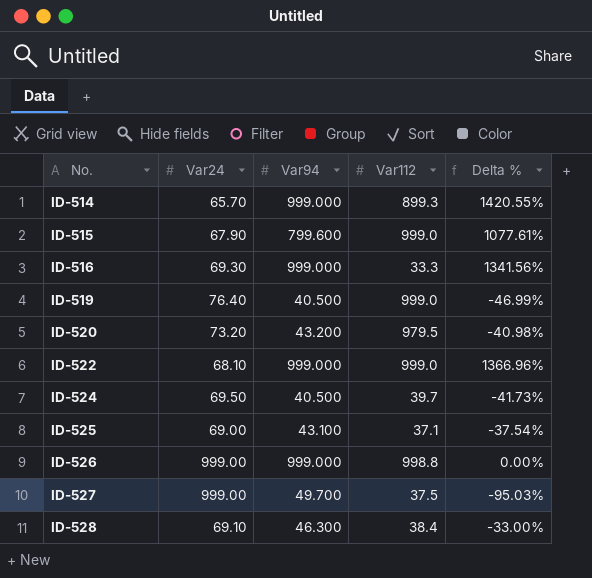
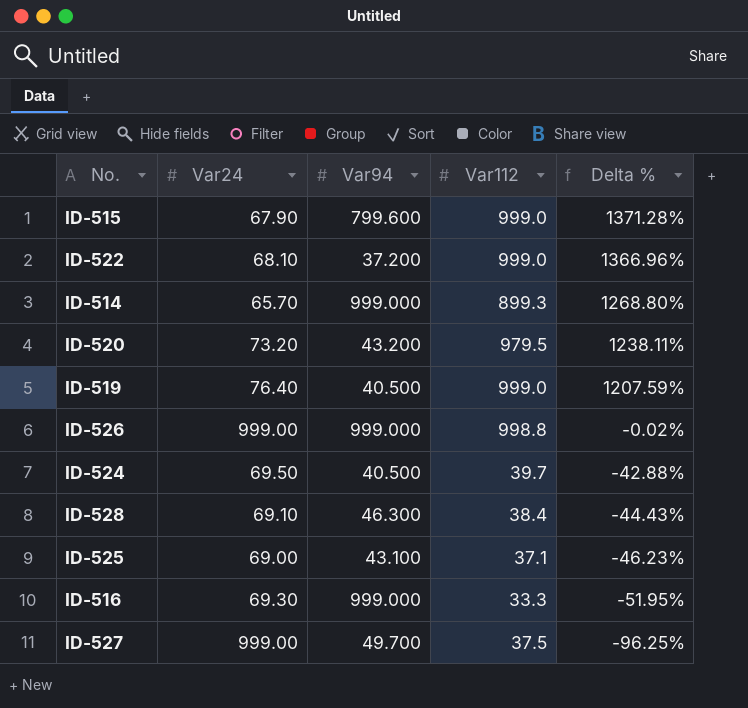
row order: No. ascending -> Delta % descending
column Delta % | formula: ([Var94] - [Var24]) / [Var24] -> ([Var112] - [Var24]) / [Var24]
ID-522 | Var94: 999.000 -> 37.200

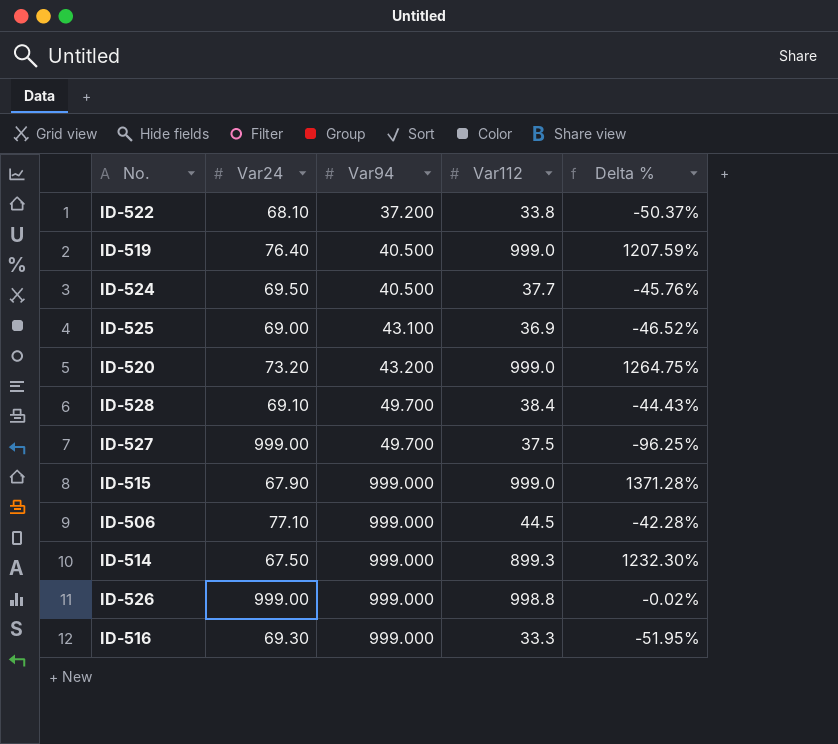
row order: Delta % descending -> Var94 ascending
ID-522 | Var112: 999.0 -> 33.8
ID-522 | Delta %: 1366.96% -> -50.37%
ID-524 | Var112: 39.7 -> 37.7
ID-524 | Delta %: -42.88% -> -45.76%
ID-525 | Var112: 37.1 -> 36.9
ID-525 | Delta %: -46.23% -> -46.52%
ID-520 | Var112: 979.5 -> 999.0
ID-520 | Delta %: 1238.11% -> 1264.75%
ID-528 | Var94: 46.300 -> 49.700
ID-515 | Var94: 799.600 -> 999.000
row ID-506: none -> 77.10 | 999.000 | 44.5 | -42.28%
ID-514 | Var24: 65.70 -> 67.50
ID-514 | Delta %: 1268.80% -> 1232.30%

